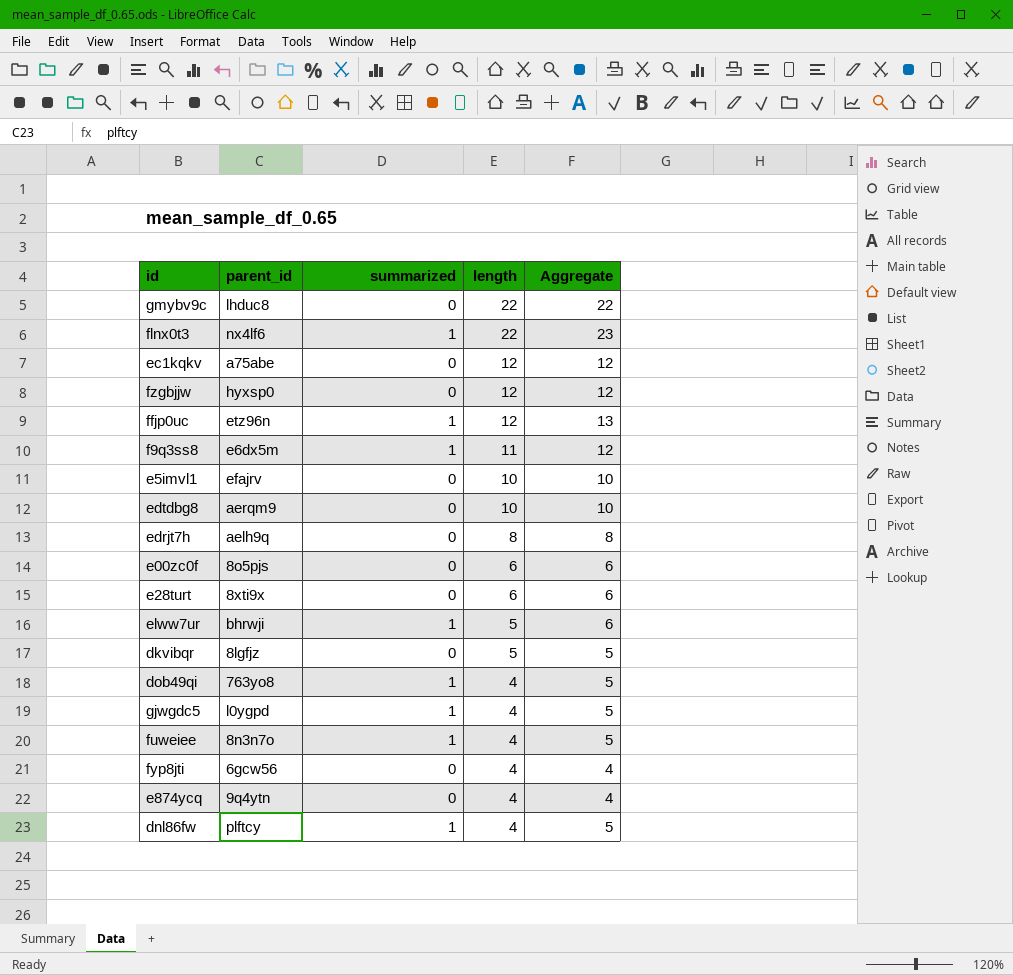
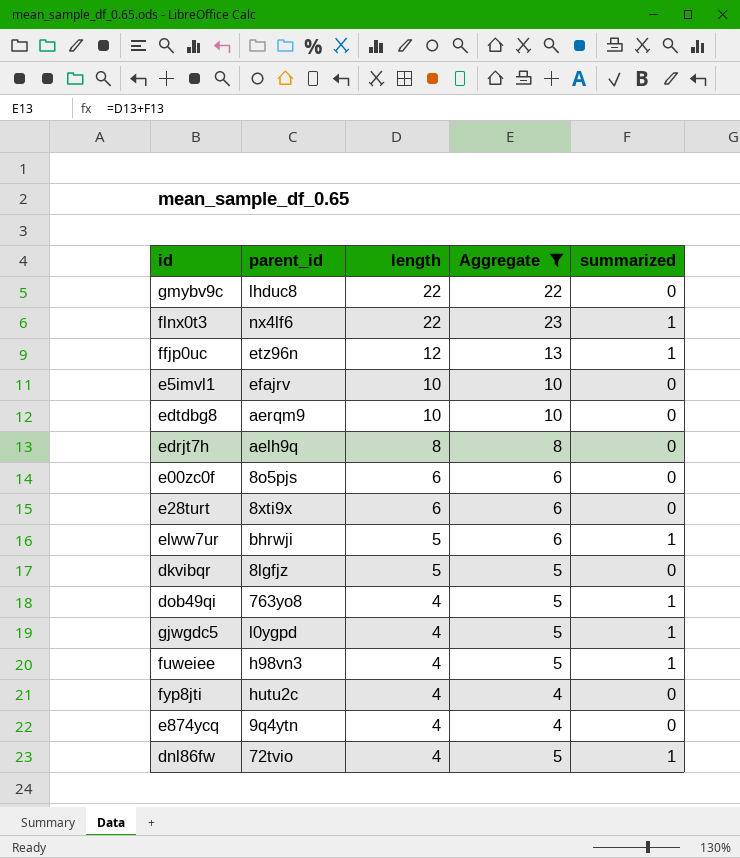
filter: none -> Aggregate != 12
column summarized | position: 3 -> 5
fuweiee | parent_id: 8n3n7o -> h98vn3
fyp8jti | parent_id: 6gcw56 -> hutu2c
dnl86fw | parent_id: plftcy -> 72tvio

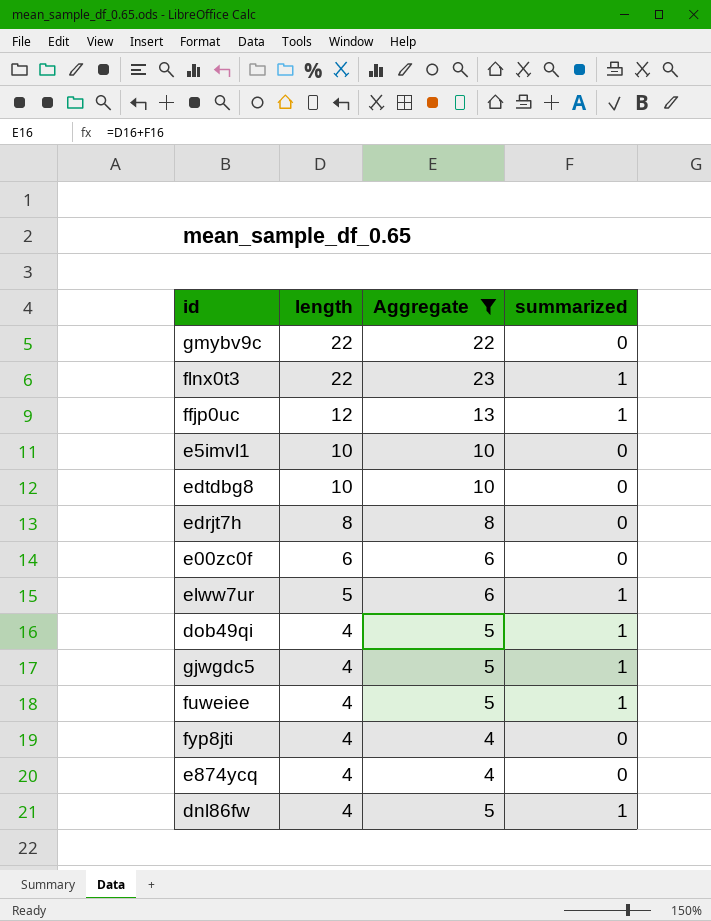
column parent_id | position: 2 -> none
row e28turt: 8xti9x | 6 | 6 | 0 -> none
row dkvibqr: 8lgfjz | 5 | 5 | 0 -> none

